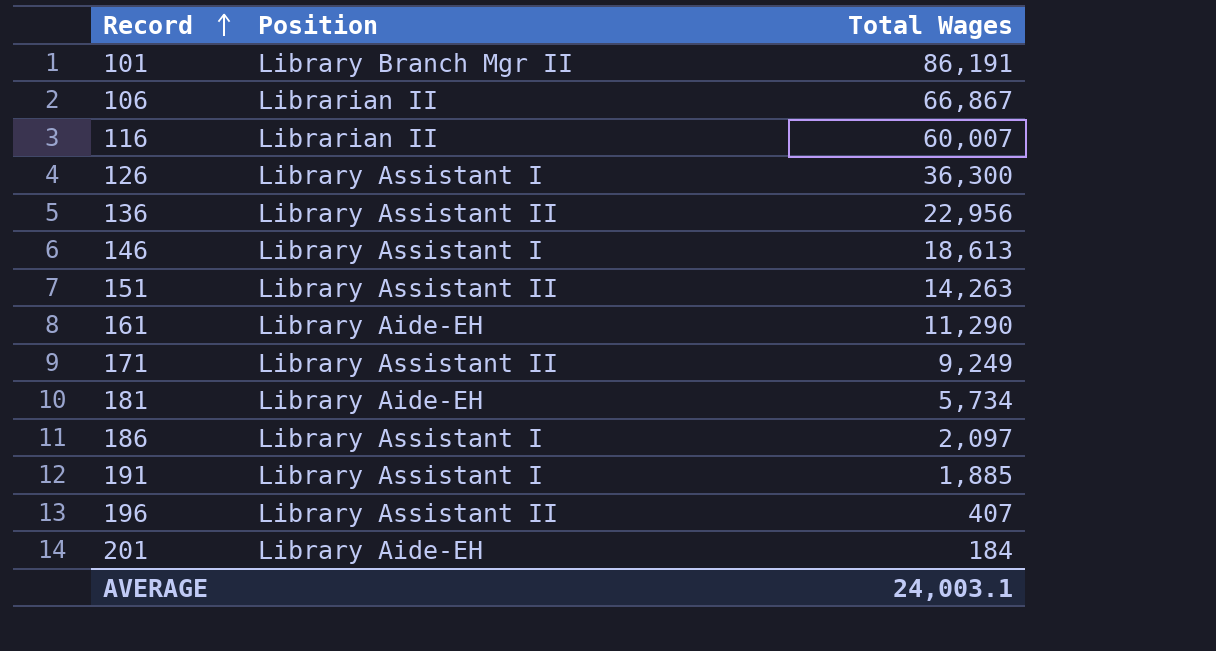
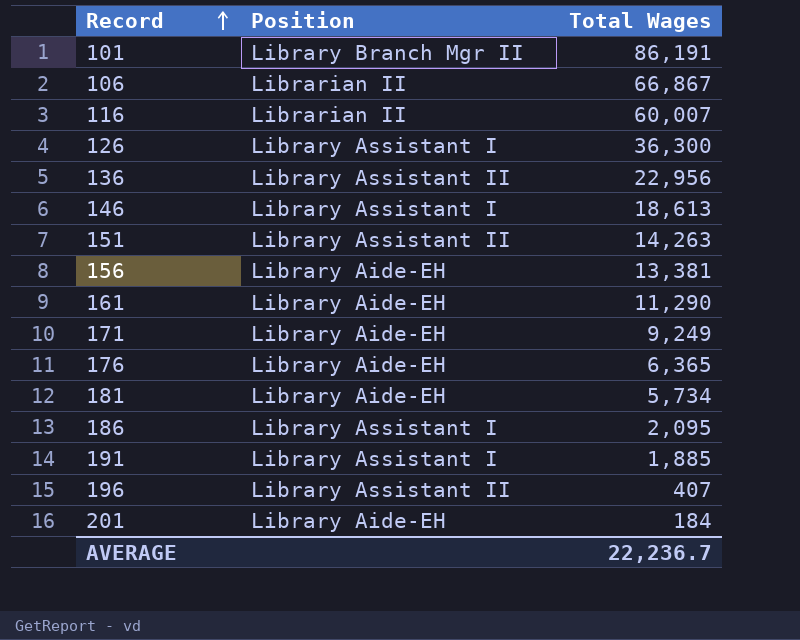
row 156: none -> Library Aide-EH | 13,381
171 | Position: Library Assistant II -> Library Aide-EH
row 176: none -> Library Aide-EH | 6,365
186 | Total Wages: 2,097 -> 2,095
AVERAGE | Total Wages: 24,003.1 -> 22,236.7

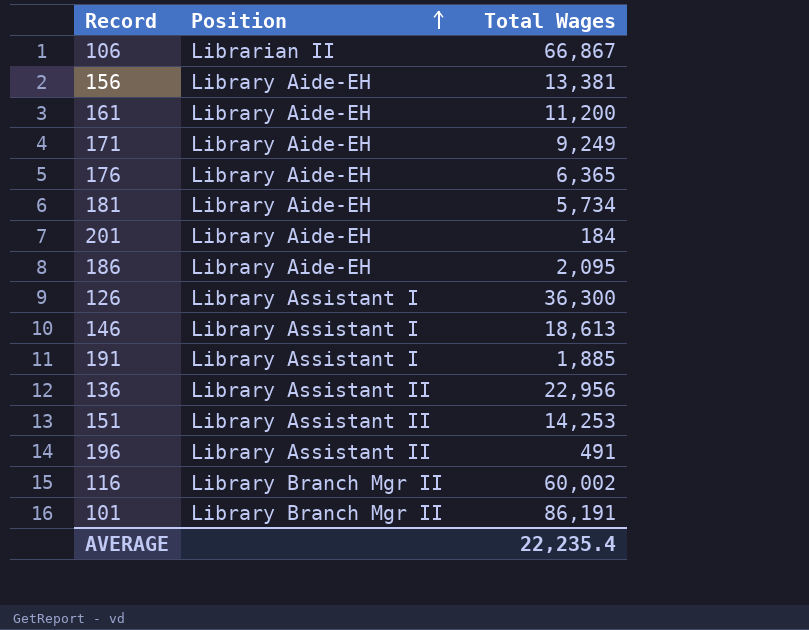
row order: Record ascending -> Position ascending
161 | Total Wages: 11,290 -> 11,200
186 | Position: Library Assistant I -> Library Aide-EH
151 | Total Wages: 14,263 -> 14,253
196 | Total Wages: 407 -> 491
116 | Position: Librarian II -> Library Branch Mgr II
116 | Total Wages: 60,007 -> 60,002
AVERAGE | Total Wages: 22,236.7 -> 22,235.4

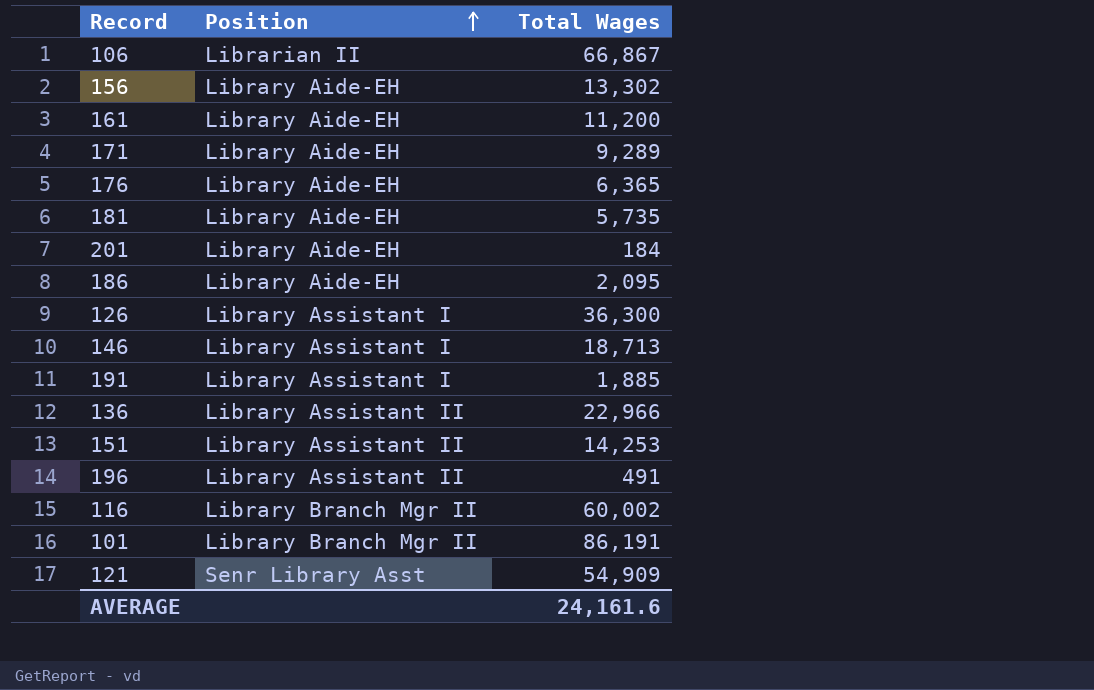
156 | Total Wages: 13,381 -> 13,302
171 | Total Wages: 9,249 -> 9,289
181 | Total Wages: 5,734 -> 5,735
146 | Total Wages: 18,613 -> 18,713
136 | Total Wages: 22,956 -> 22,966
row 121: none -> Senr Library Asst | 54,909
AVERAGE | Total Wages: 22,235.4 -> 24,161.6

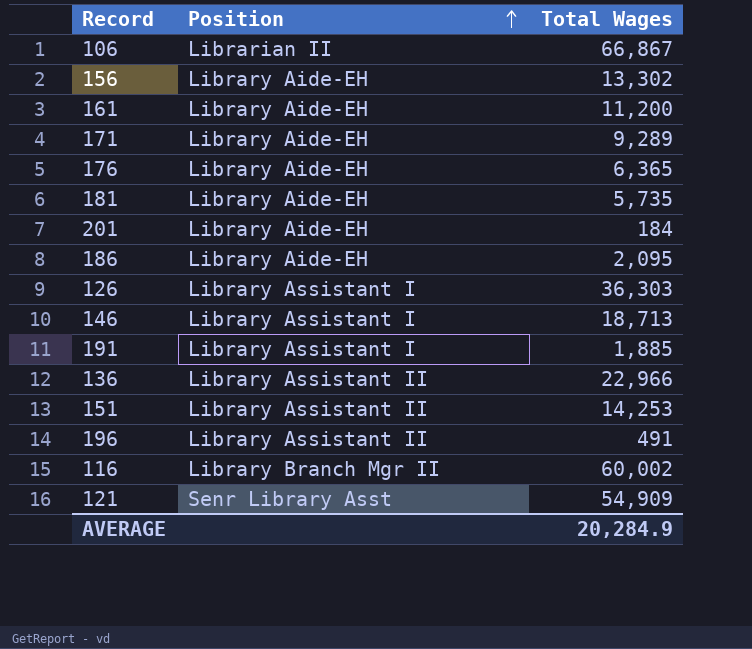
row 101: Library Branch Mgr II | 86,191 -> none
126 | Total Wages: 36,300 -> 36,303
AVERAGE | Total Wages: 24,161.6 -> 20,284.9

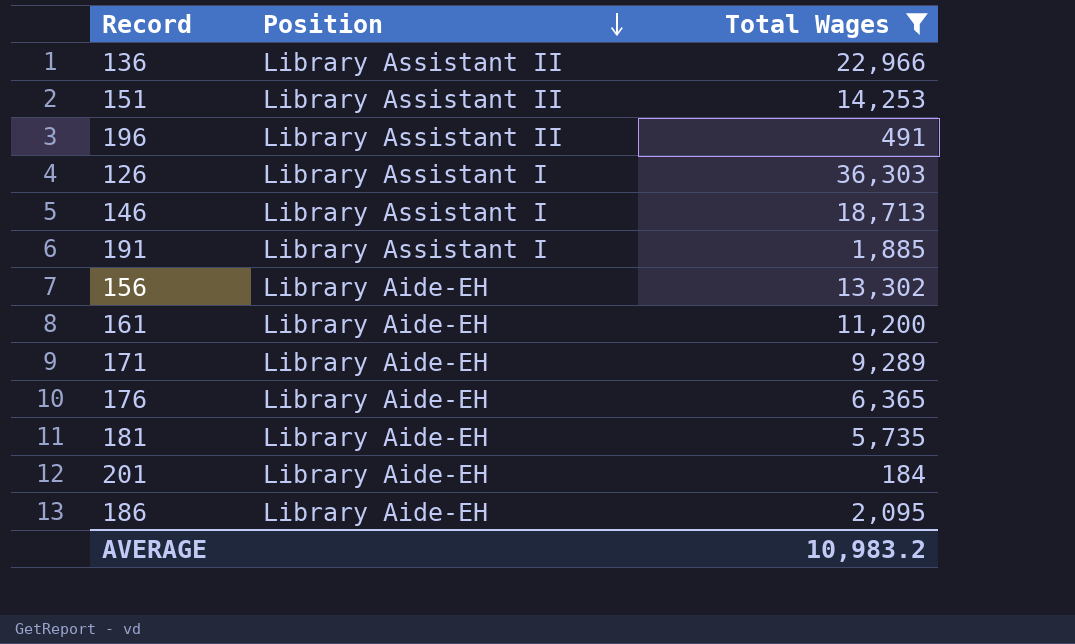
filter: none -> Total Wages <= 36,303
row order: Position ascending -> Position descending
AVERAGE | Total Wages: 20,284.9 -> 10,983.2

